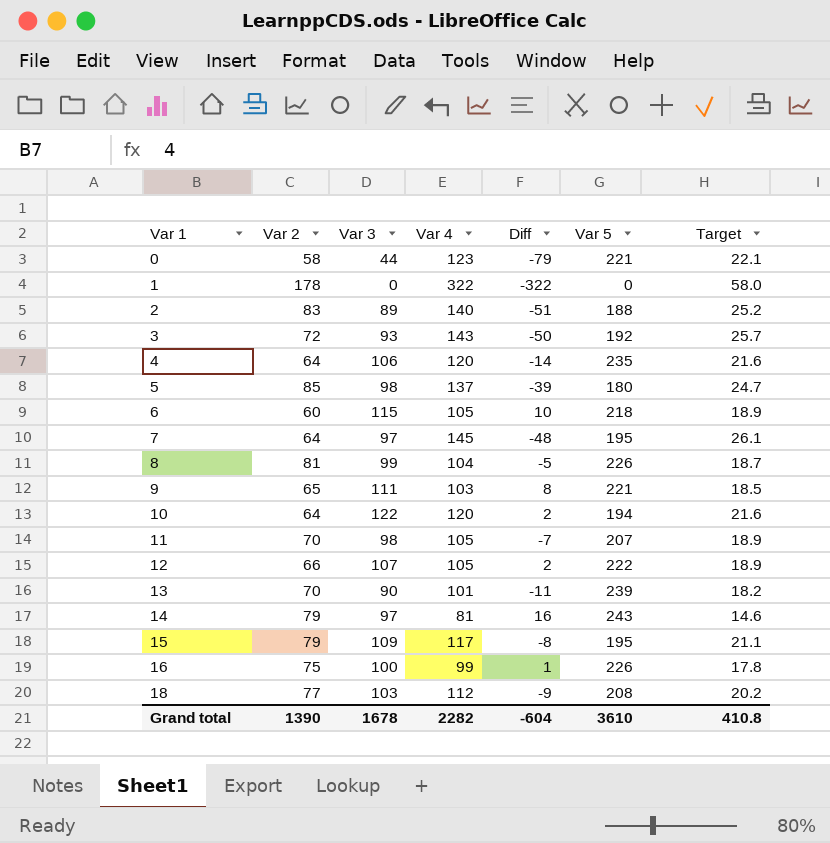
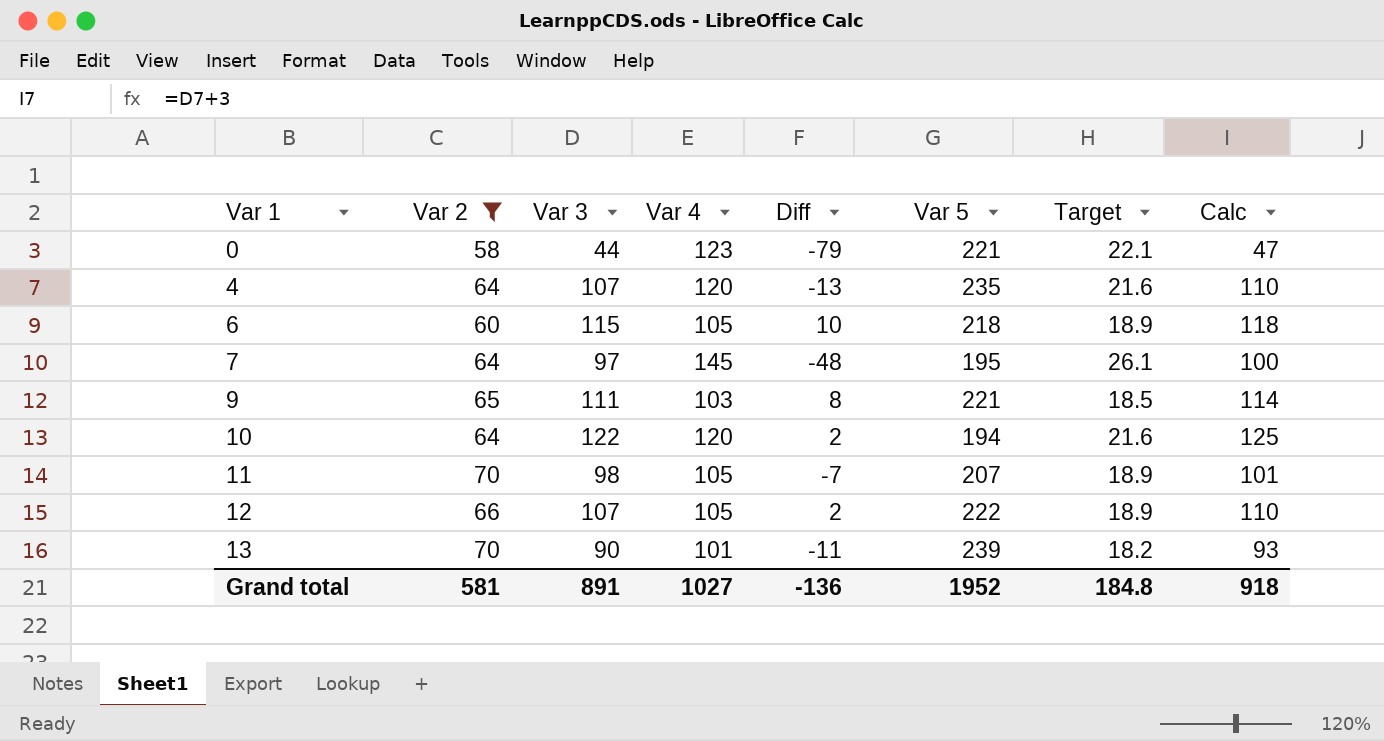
filter: none -> Var 2 <= 70
column Calc | formula: none -> [Var 3] + 3
4 | Var 3: 106 -> 107
4 | Diff: -14 -> -13
Grand total | Var 2: 1390 -> 581
Grand total | Var 3: 1678 -> 891
Grand total | Var 4: 2282 -> 1027
Grand total | Diff: -604 -> -136
Grand total | Var 5: 3610 -> 1952
Grand total | Target: 410.8 -> 184.8

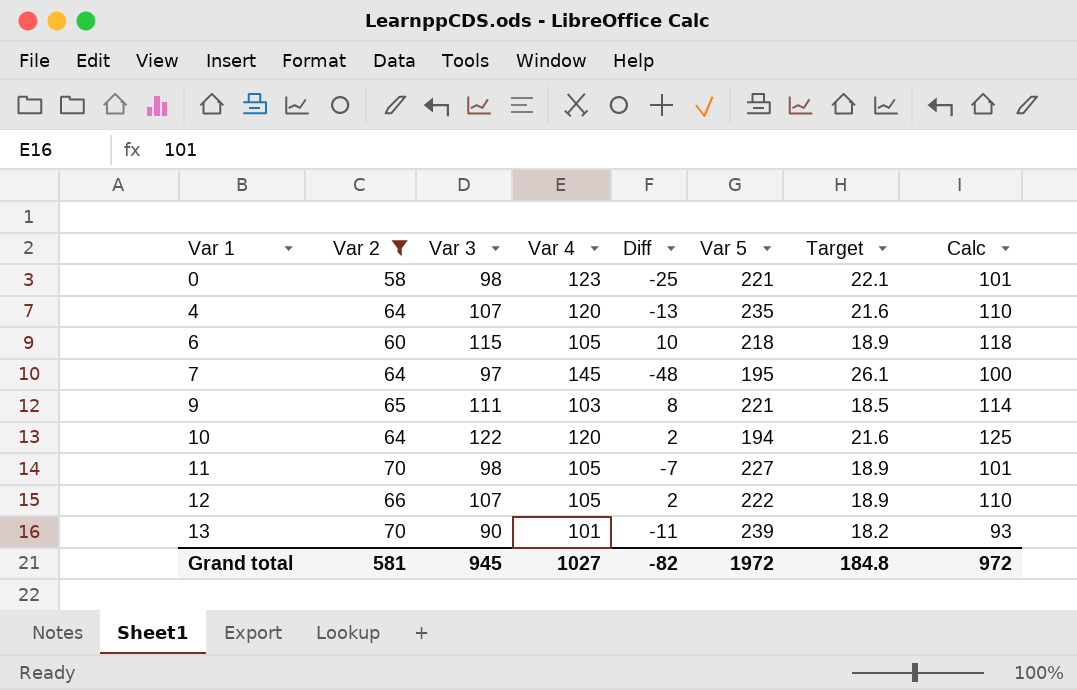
0 | Var 3: 44 -> 98
0 | Diff: -79 -> -25
0 | Calc: 47 -> 101
11 | Var 5: 207 -> 227
Grand total | Var 3: 891 -> 945
Grand total | Diff: -136 -> -82
Grand total | Var 5: 1952 -> 1972
Grand total | Calc: 918 -> 972

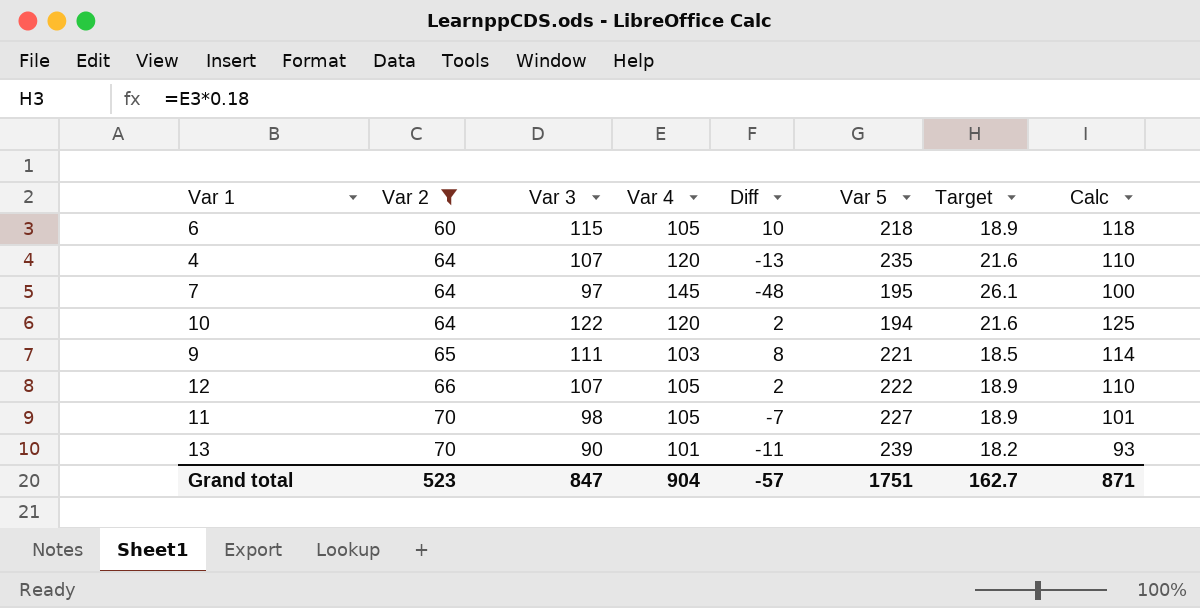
row order: Var 1 ascending -> Var 2 ascending
row 0: 58 | 98 | 123 | -25 | 221 | 22.1 | 101 -> none
Grand total | Var 2: 581 -> 523
Grand total | Var 3: 945 -> 847
Grand total | Var 4: 1027 -> 904
Grand total | Diff: -82 -> -57
Grand total | Var 5: 1972 -> 1751
Grand total | Target: 184.8 -> 162.7
Grand total | Calc: 972 -> 871

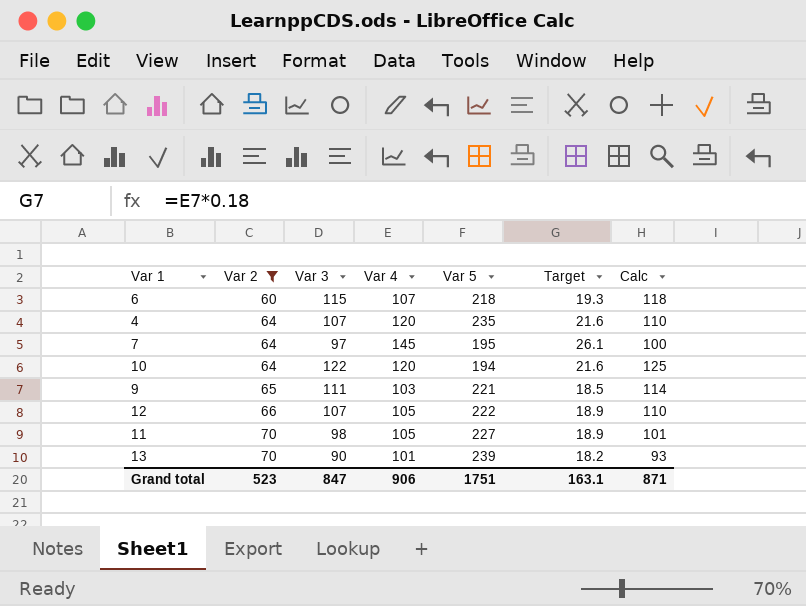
column Diff | formula: [Var 3] - [Var 4] -> none
6 | Var 4: 105 -> 107
6 | Target: 18.9 -> 19.3
Grand total | Var 4: 904 -> 906
Grand total | Target: 162.7 -> 163.1

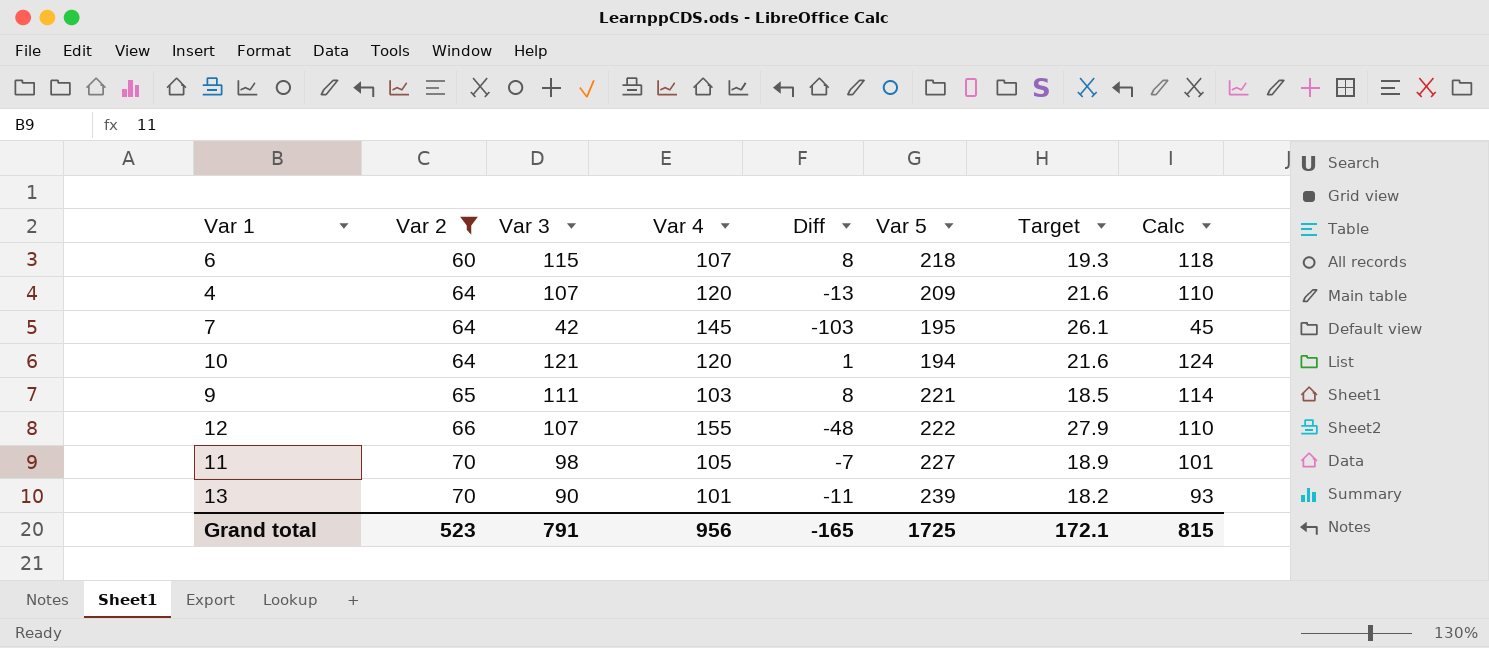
column Diff | formula: none -> [Var 3] - [Var 4]
4 | Var 5: 235 -> 209
7 | Var 3: 97 -> 42
7 | Calc: 100 -> 45
10 | Var 3: 122 -> 121
10 | Calc: 125 -> 124
12 | Var 4: 105 -> 155
12 | Target: 18.9 -> 27.9
Grand total | Var 3: 847 -> 791
Grand total | Var 4: 906 -> 956
Grand total | Var 5: 1751 -> 1725
Grand total | Target: 163.1 -> 172.1
Grand total | Calc: 871 -> 815

